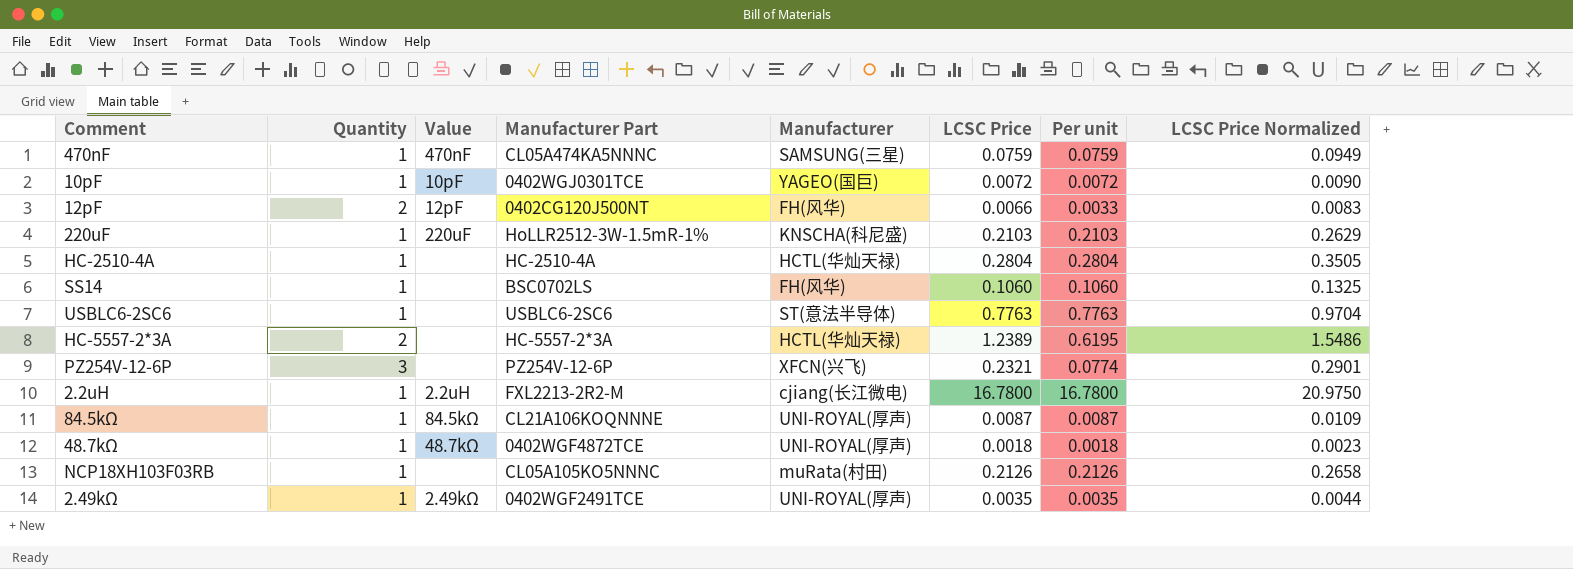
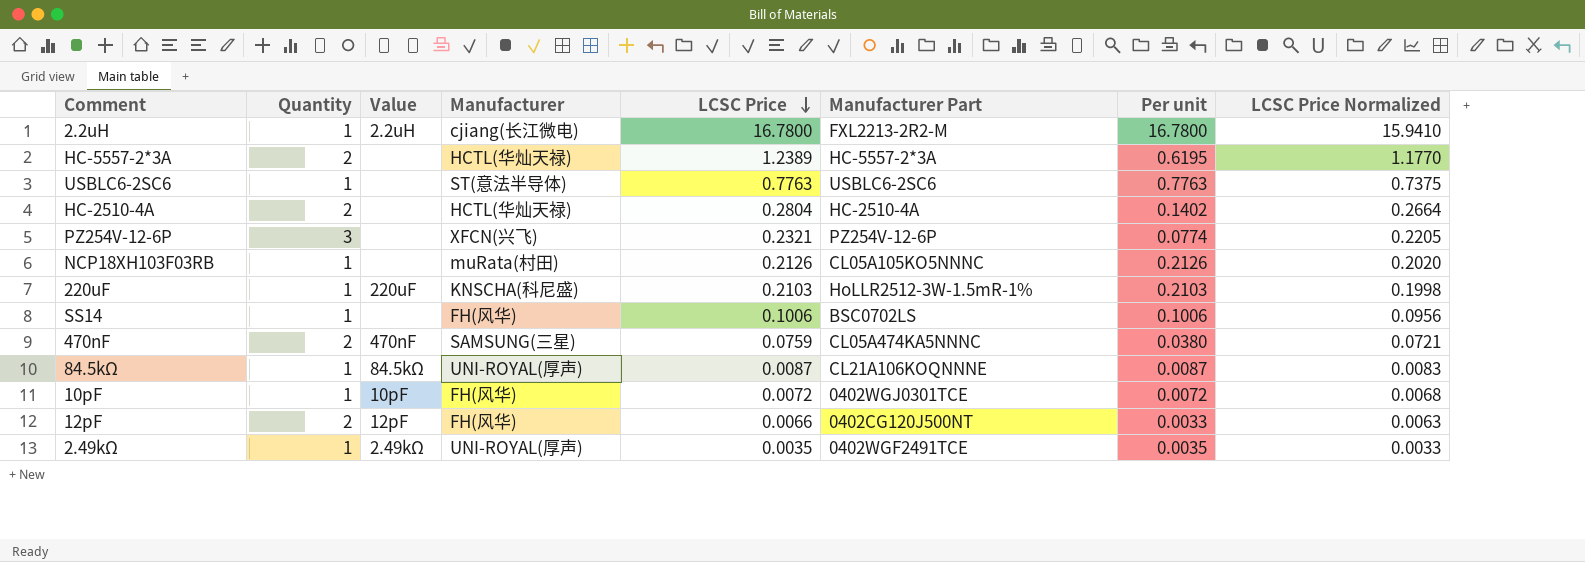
row order: none -> LCSC Price descending
column Manufacturer Part | position: 4 -> 6
column LCSC Price Normalized | formula: [LCSC Price] * 1.25 -> [LCSC Price] * 0.95
row 48.7kΩ: 1 | 48.7kΩ | 0402WGF4872TCE | UNI-ROYAL(厚声) | 0.0018 | 0.0018 | 0.0023 -> none
HC-2510-4A | Quantity: 1 -> 2
HC-2510-4A | Per unit: 0.2804 -> 0.1402
SS14 | LCSC Price: 0.1060 -> 0.1006
SS14 | Per unit: 0.1060 -> 0.1006
470nF | Quantity: 1 -> 2
470nF | Per unit: 0.0759 -> 0.0380
10pF | Manufacturer: YAGEO(国巨) -> FH(风华)

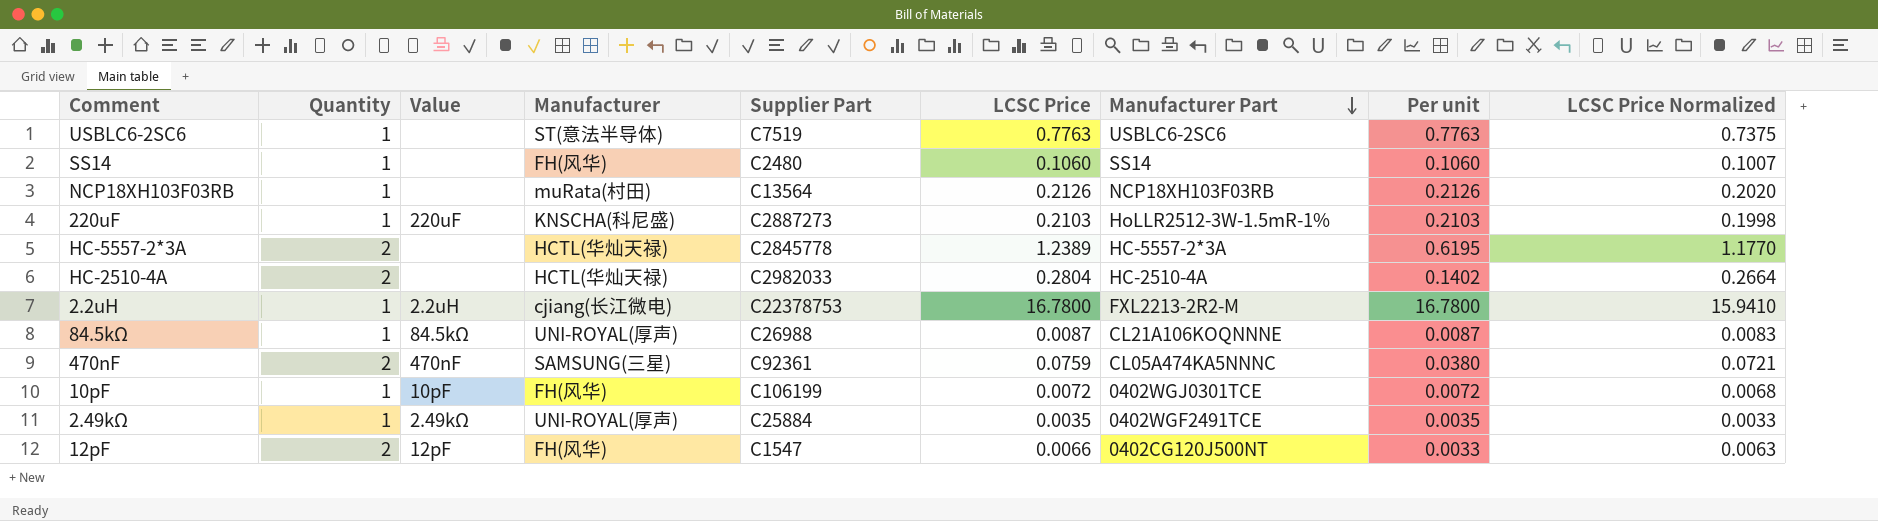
row order: LCSC Price descending -> Manufacturer Part descending
column Supplier Part | position: none -> 5
row PZ254V-12-6P: 3 | none | XFCN(兴飞) | 0.2321 | PZ254V-12-6P | 0.0774 | 0.2205 -> none
SS14 | LCSC Price: 0.1006 -> 0.1060
SS14 | Manufacturer Part: BSC0702LS -> SS14
SS14 | Per unit: 0.1006 -> 0.1060
SS14 | LCSC Price Normalized: 0.0956 -> 0.1007
NCP18XH103F03RB | Manufacturer Part: CL05A105KO5NNNC -> NCP18XH103F03RB

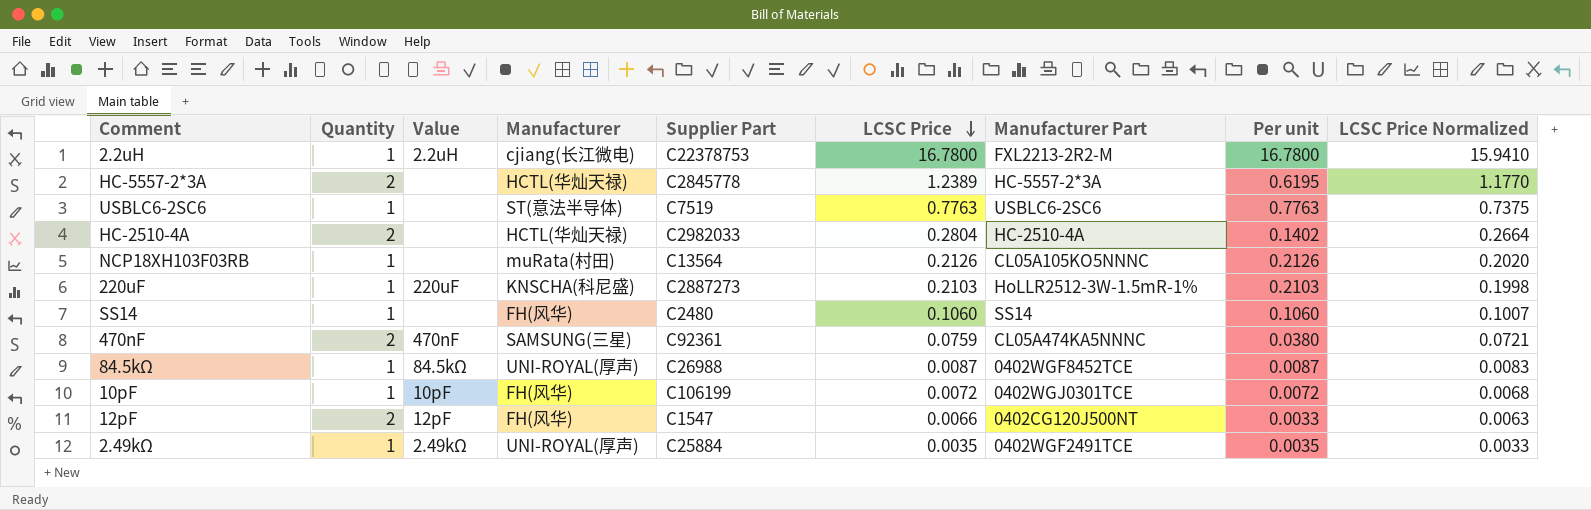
row order: Manufacturer Part descending -> LCSC Price descending
NCP18XH103F03RB | Manufacturer Part: NCP18XH103F03RB -> CL05A105KO5NNNC
84.5kΩ | Manufacturer Part: CL21A106KOQNNNE -> 0402WGF8452TCE

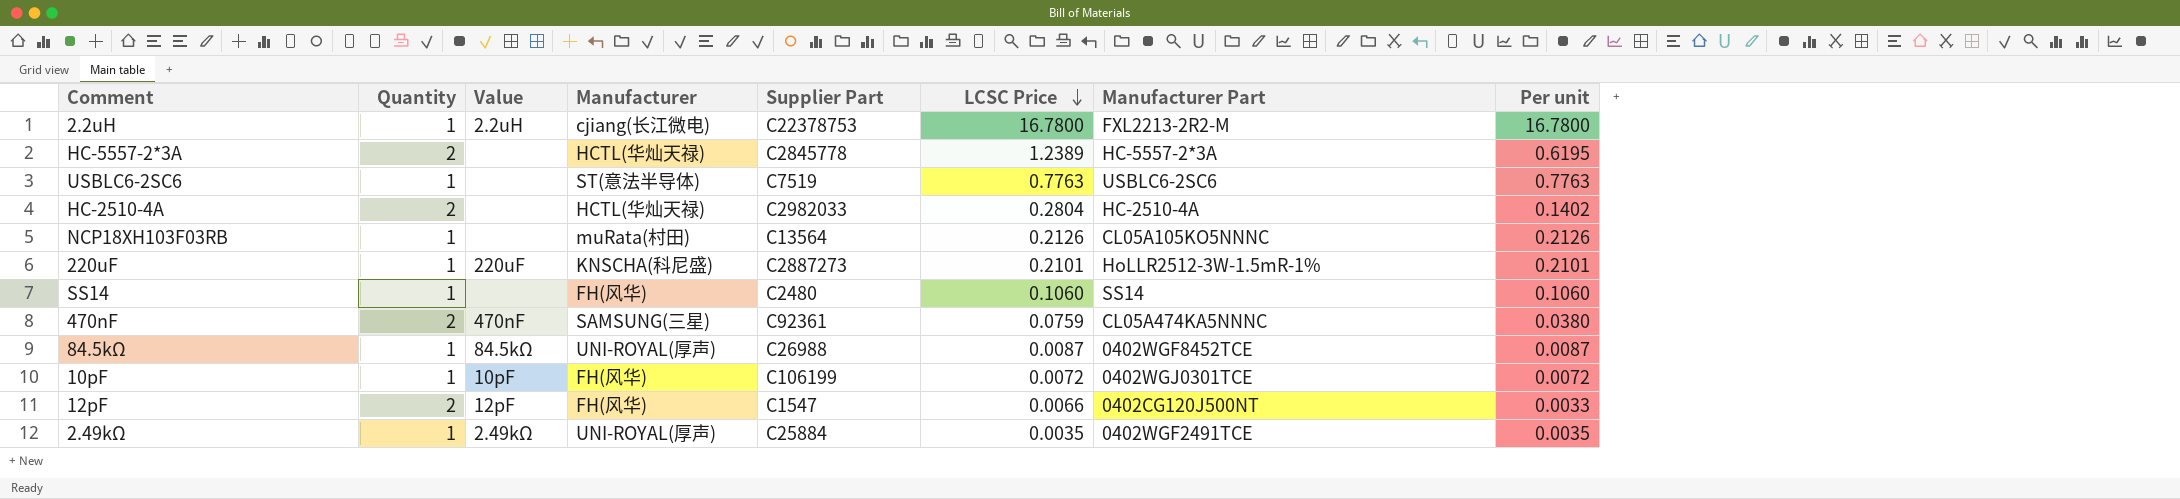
column LCSC Price Normalized | formula: [LCSC Price] * 0.95 -> none
220uF | LCSC Price: 0.2103 -> 0.2101
220uF | Per unit: 0.2103 -> 0.2101

